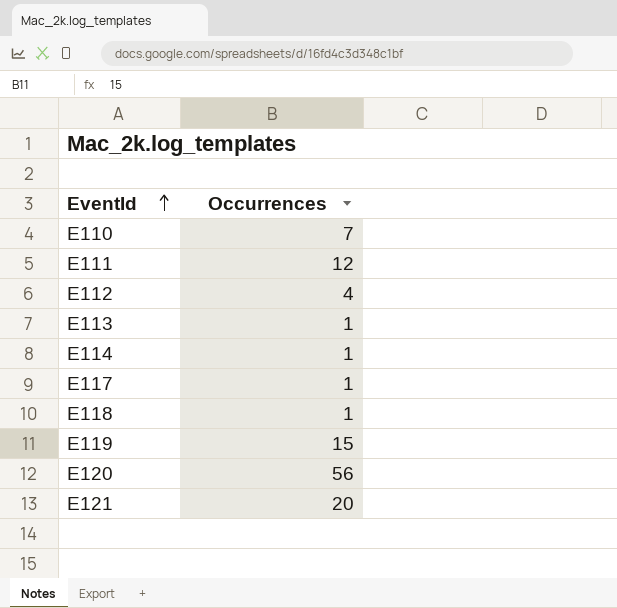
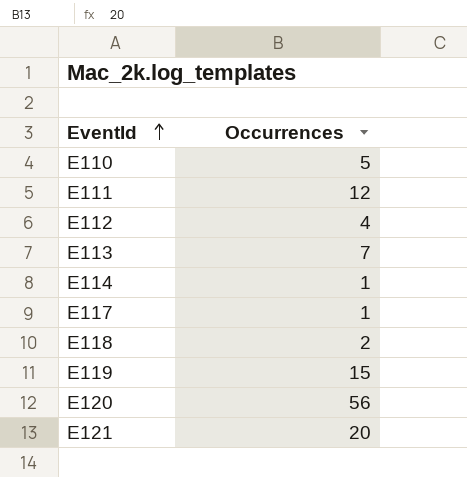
E110 | Occurrences: 7 -> 5
E113 | Occurrences: 1 -> 7
E118 | Occurrences: 1 -> 2

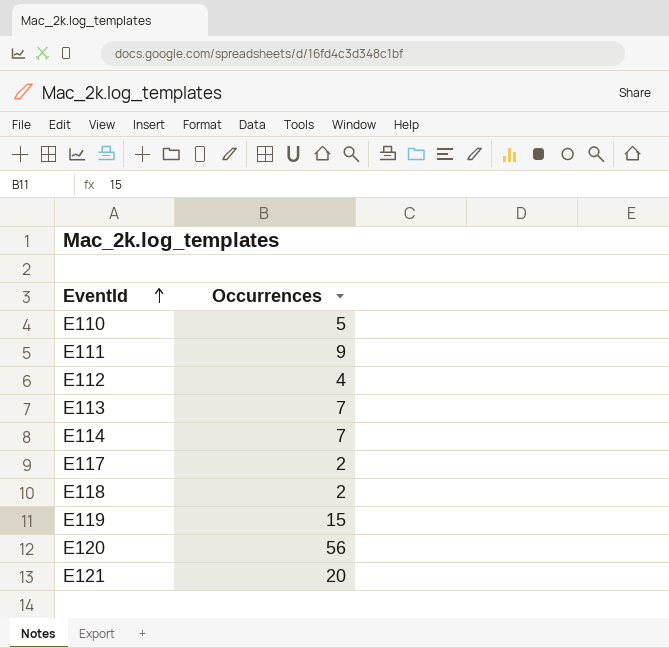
E111 | Occurrences: 12 -> 9
E114 | Occurrences: 1 -> 7
E117 | Occurrences: 1 -> 2

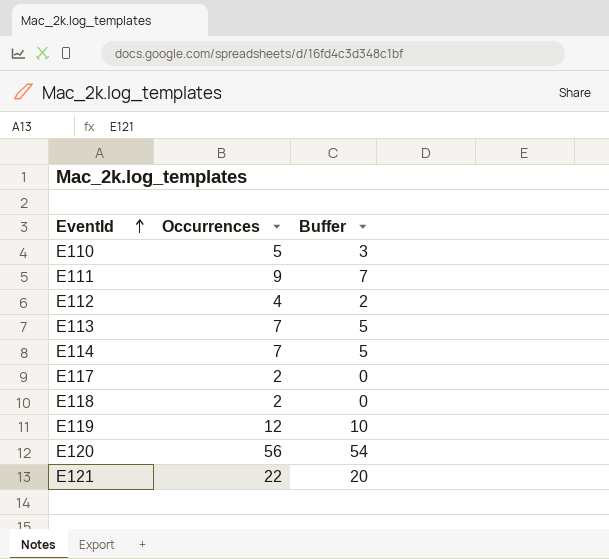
column Buffer | formula: none -> [Occurrences] - 2
E119 | Occurrences: 15 -> 12
E121 | Occurrences: 20 -> 22

